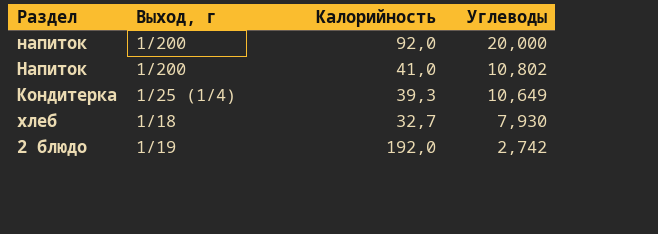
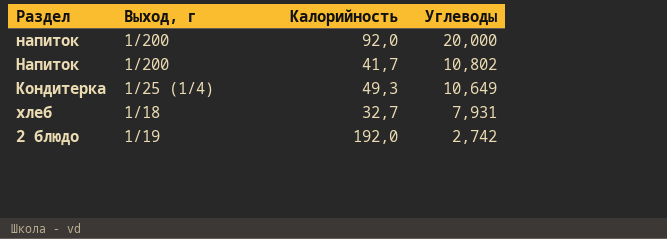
Напиток | Калорийность: 41,0 -> 41,7
Кондитерка | Калорийность: 39,3 -> 49,3
хлеб | Углеводы: 7,930 -> 7,931

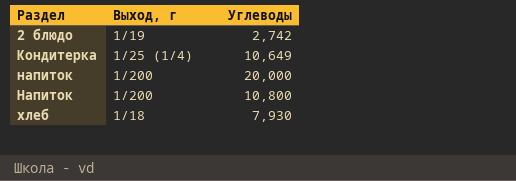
row order: Углеводы descending -> Раздел ascending
column Калорийность | position: 3 -> none
Напиток | Углеводы: 10,802 -> 10,800
хлеб | Углеводы: 7,931 -> 7,930

